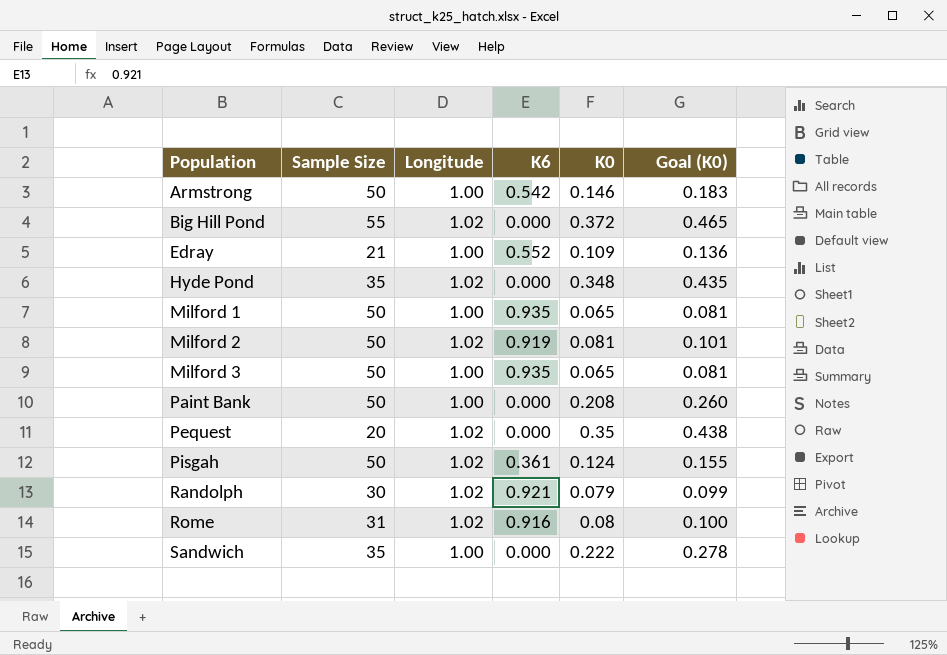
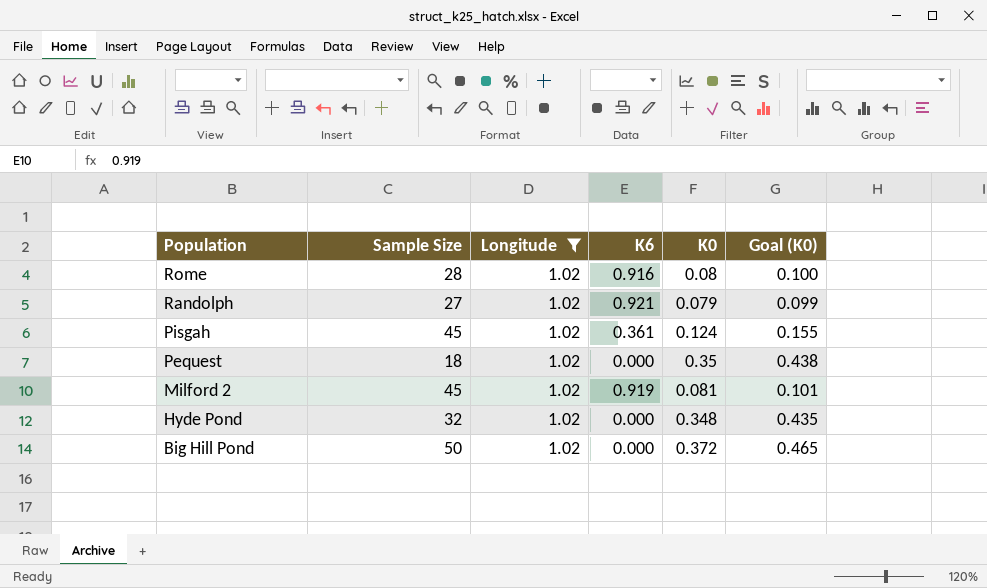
filter: none -> Longitude = 1.02
row order: Population ascending -> Population descending
Rome | Sample Size: 31 -> 28
Randolph | Sample Size: 30 -> 27
Pisgah | Sample Size: 50 -> 45
Pequest | Sample Size: 20 -> 18
Milford 2 | Sample Size: 50 -> 45
Hyde Pond | Sample Size: 35 -> 32
Big Hill Pond | Sample Size: 55 -> 50

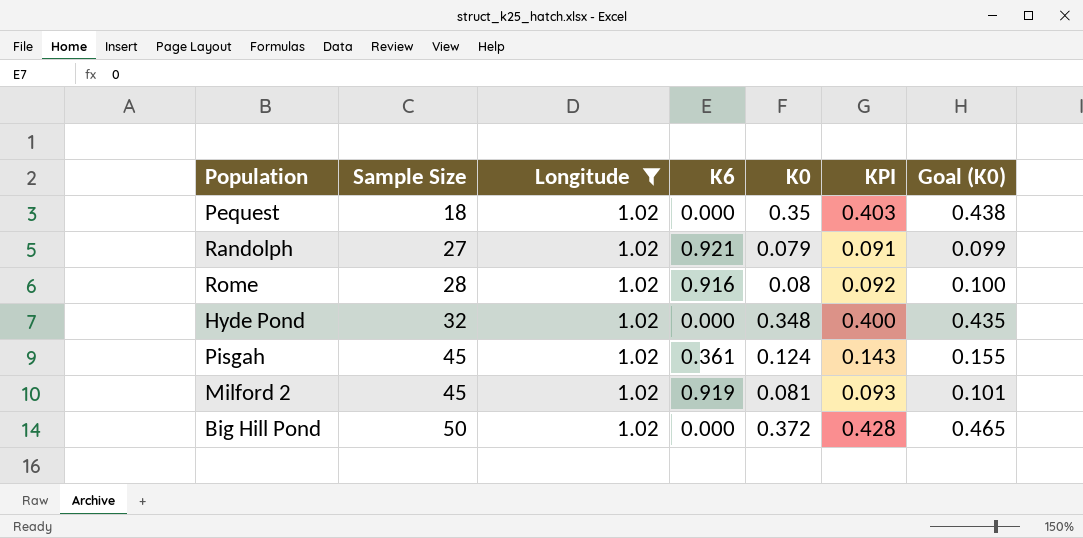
row order: Population descending -> Sample Size ascending
column KPI | formula: none -> [K0] * 1.15

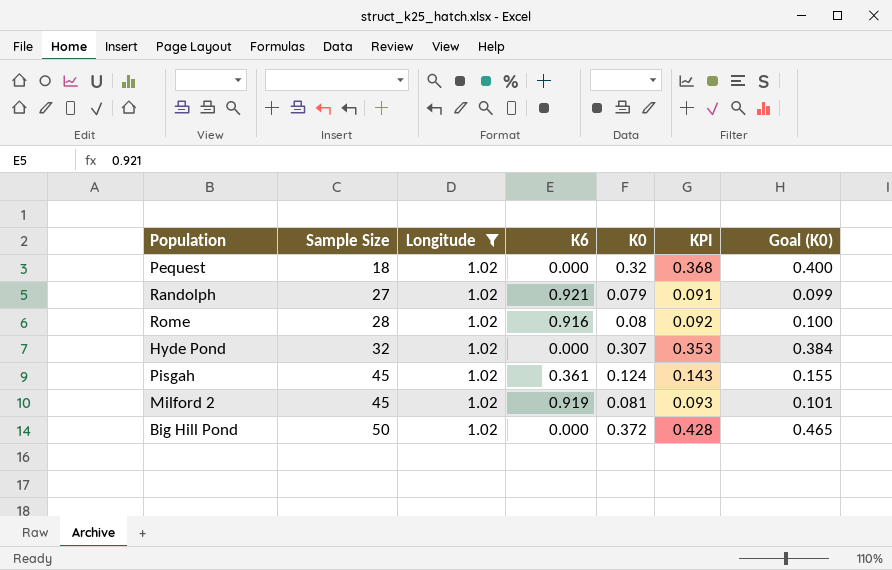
Pequest | K0: 0.35 -> 0.32
Pequest | KPI: 0.403 -> 0.368
Pequest | Goal (K0): 0.438 -> 0.400
Hyde Pond | K0: 0.348 -> 0.307
Hyde Pond | KPI: 0.400 -> 0.353
Hyde Pond | Goal (K0): 0.435 -> 0.384

